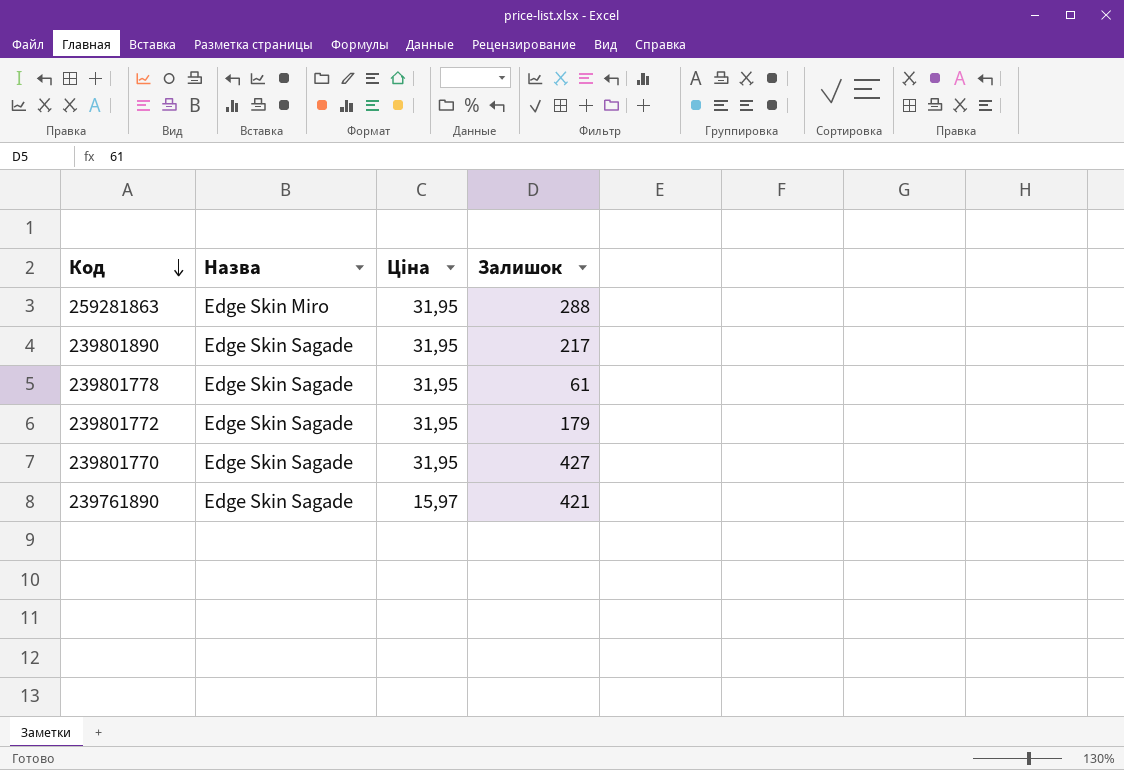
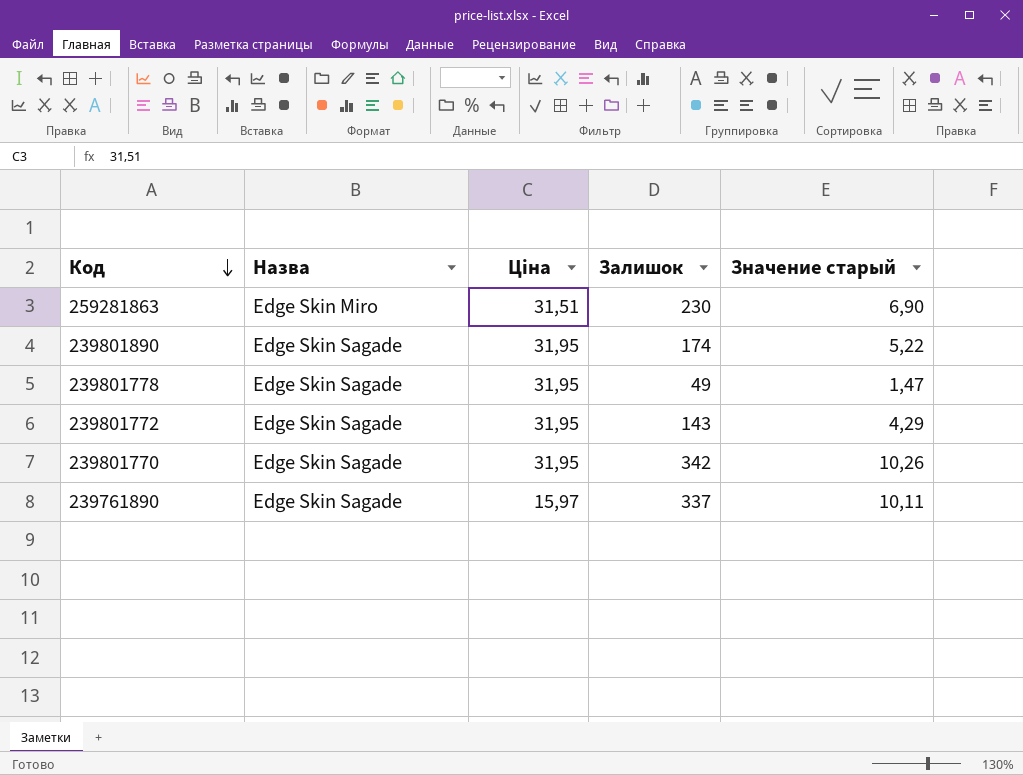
column Значение старый | formula: none -> [Залишок] * 0,03
259281863 | Ціна: 31,95 -> 31,51
259281863 | Залишок: 288 -> 230
239801890 | Залишок: 217 -> 174
239801778 | Залишок: 61 -> 49
239801772 | Залишок: 179 -> 143
239801770 | Залишок: 427 -> 342
239761890 | Залишок: 421 -> 337

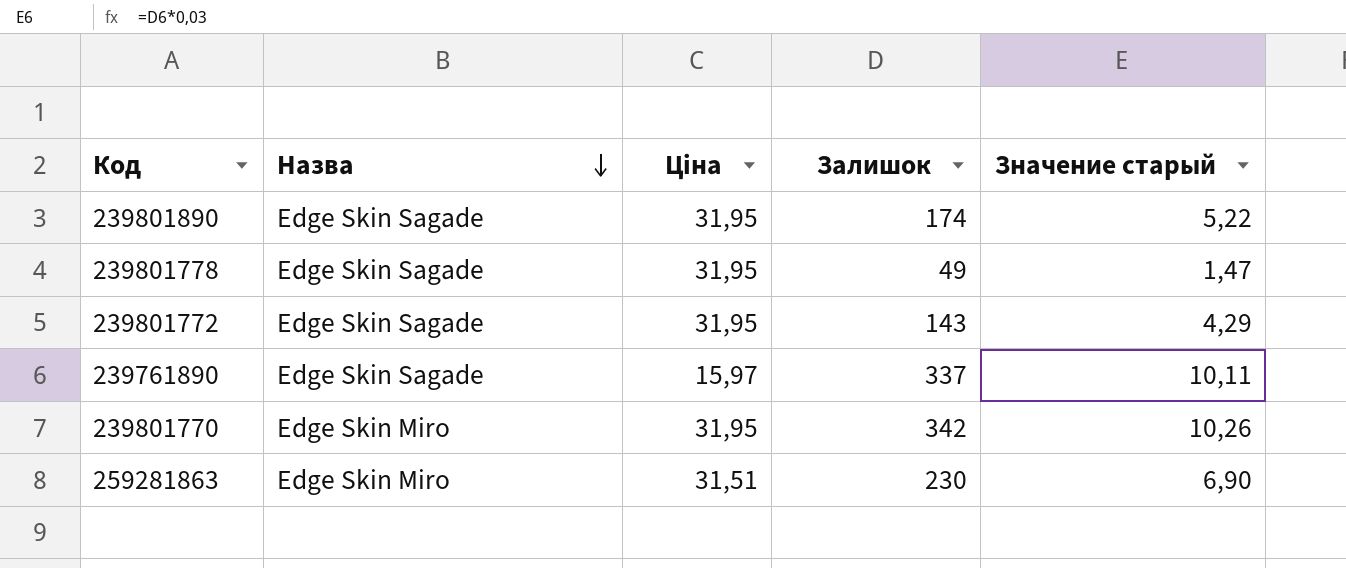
row order: Код descending -> Назва descending
239801770 | Назва: Edge Skin Sagade -> Edge Skin Miro

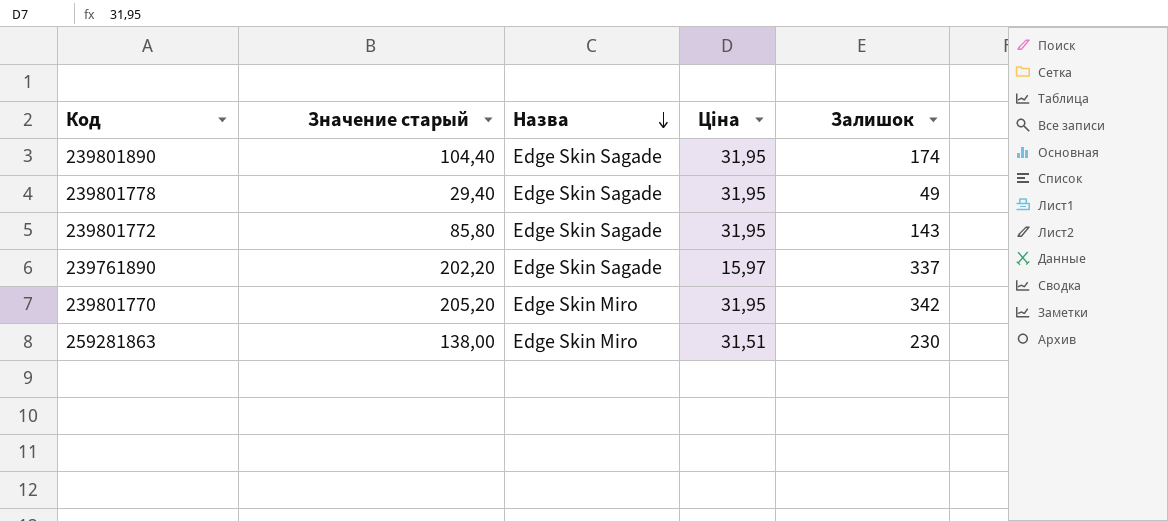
column Значение старый | formula: [Залишок] * 0,03 -> [Залишок] * 0,6
column Значение старый | position: 5 -> 2

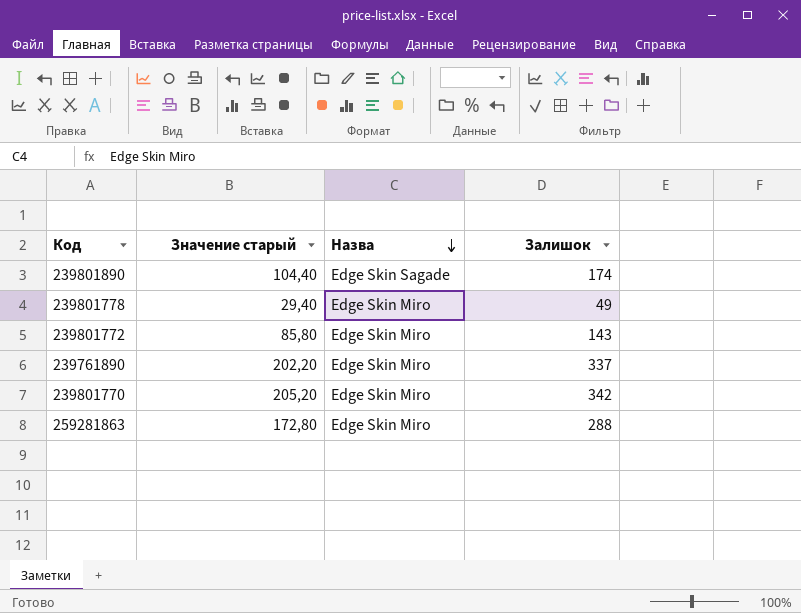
column Ціна | position: 4 -> none
239801778 | Назва: Edge Skin Sagade -> Edge Skin Miro
239801772 | Назва: Edge Skin Sagade -> Edge Skin Miro
239761890 | Назва: Edge Skin Sagade -> Edge Skin Miro
259281863 | Значение старый: 138,00 -> 172,80
259281863 | Залишок: 230 -> 288

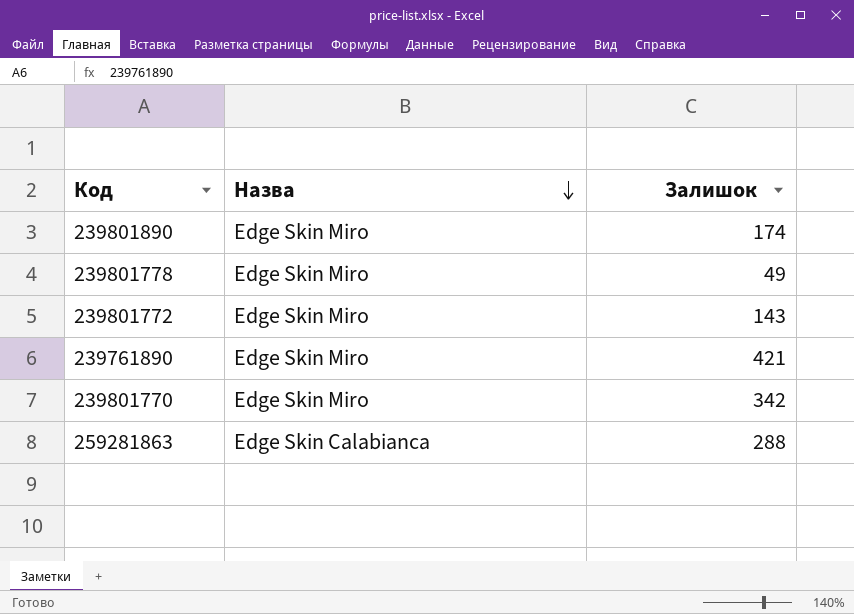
column Значение старый | formula: [Залишок] * 0,6 -> none
239801890 | Назва: Edge Skin Sagade -> Edge Skin Miro
239761890 | Залишок: 337 -> 421
259281863 | Назва: Edge Skin Miro -> Edge Skin Calabianca

